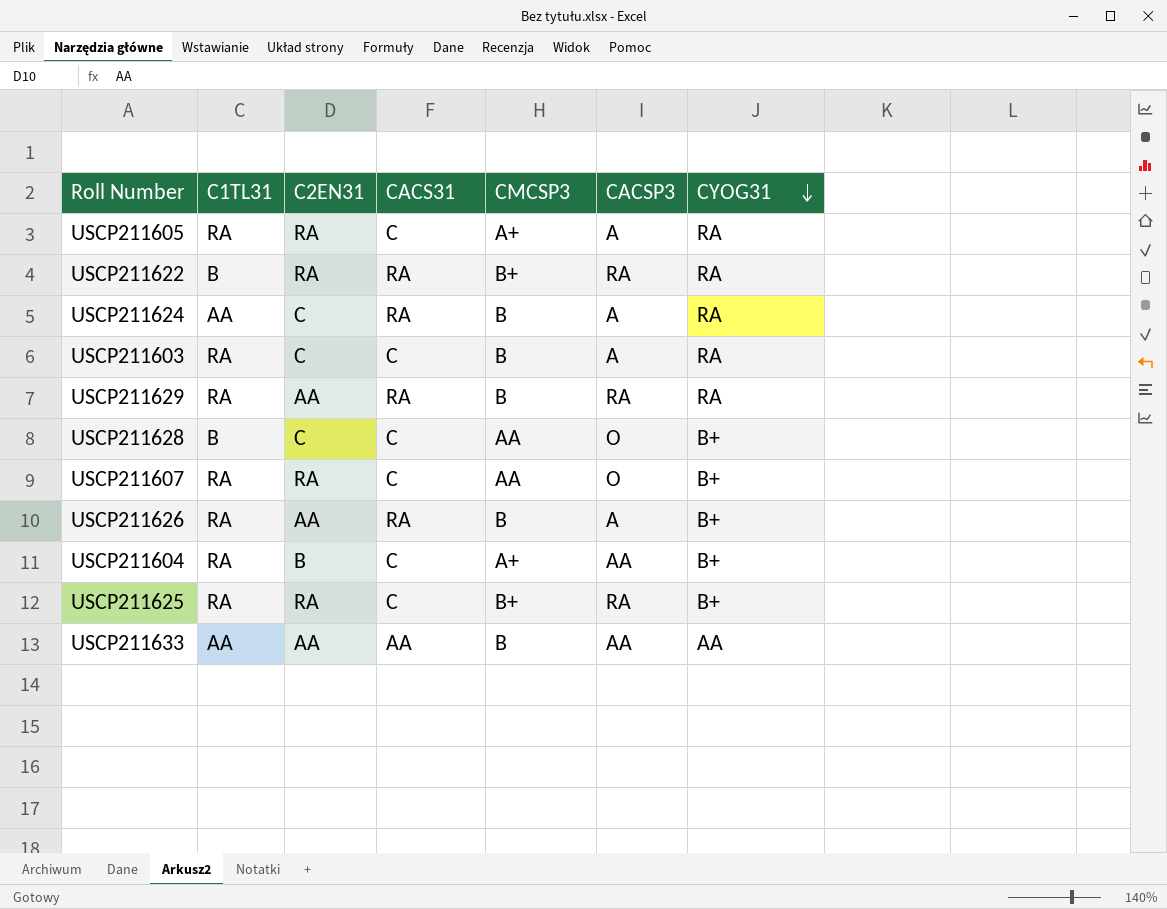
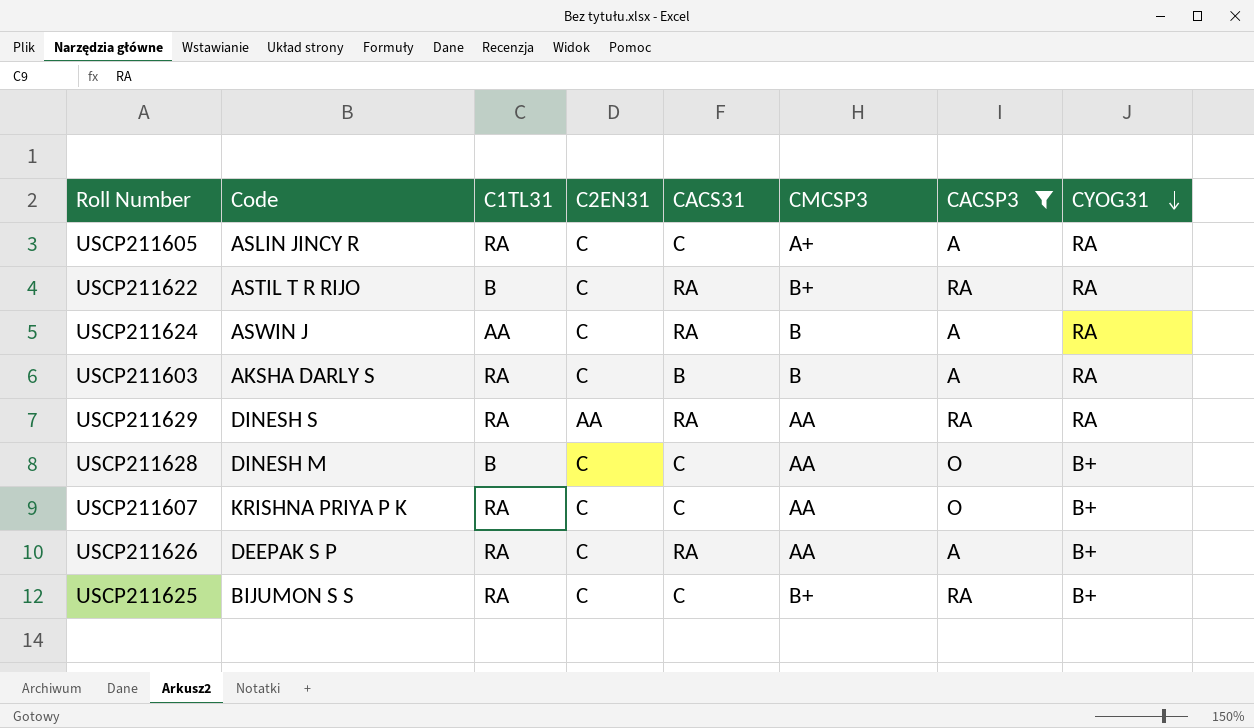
filter: none -> CACSP3 != AA
column Code | position: none -> 2
USCP211605 | C2EN31: RA -> C
USCP211622 | C2EN31: RA -> C
USCP211603 | CACS31: C -> B
USCP211629 | CMCSP3: B -> AA
USCP211607 | C2EN31: RA -> C
USCP211626 | C2EN31: AA -> C
USCP211626 | CMCSP3: B -> AA
USCP211625 | C2EN31: RA -> C

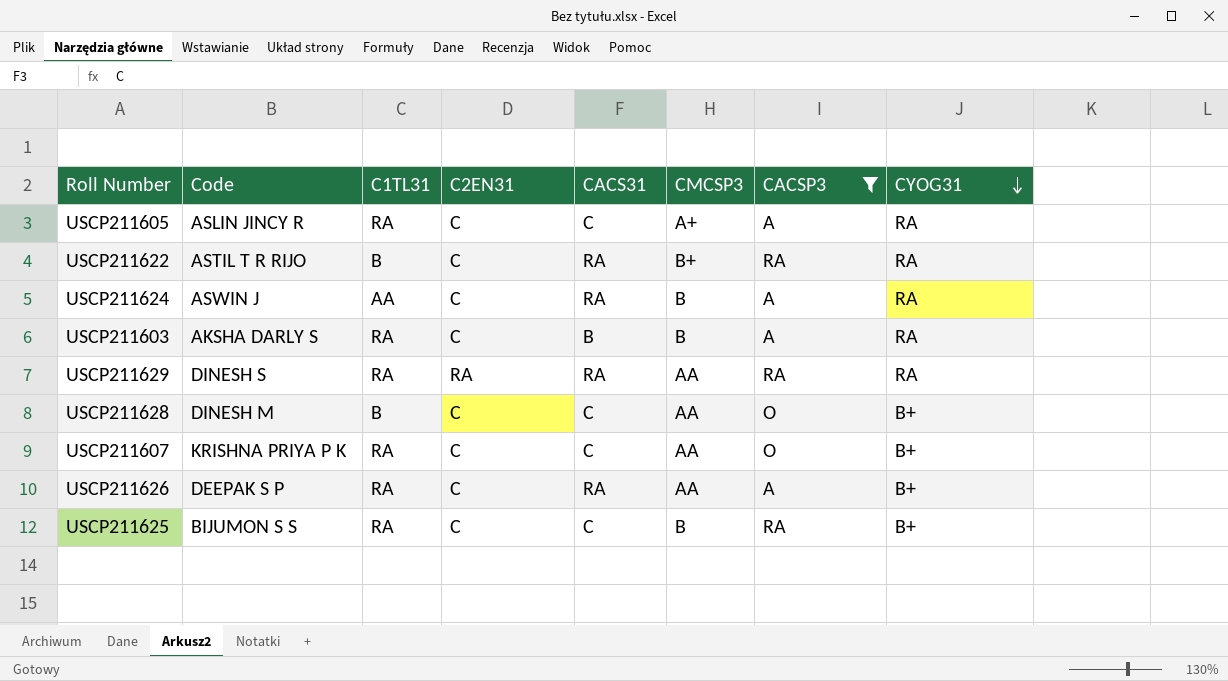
USCP211629 | C2EN31: AA -> RA
USCP211625 | CMCSP3: B+ -> B

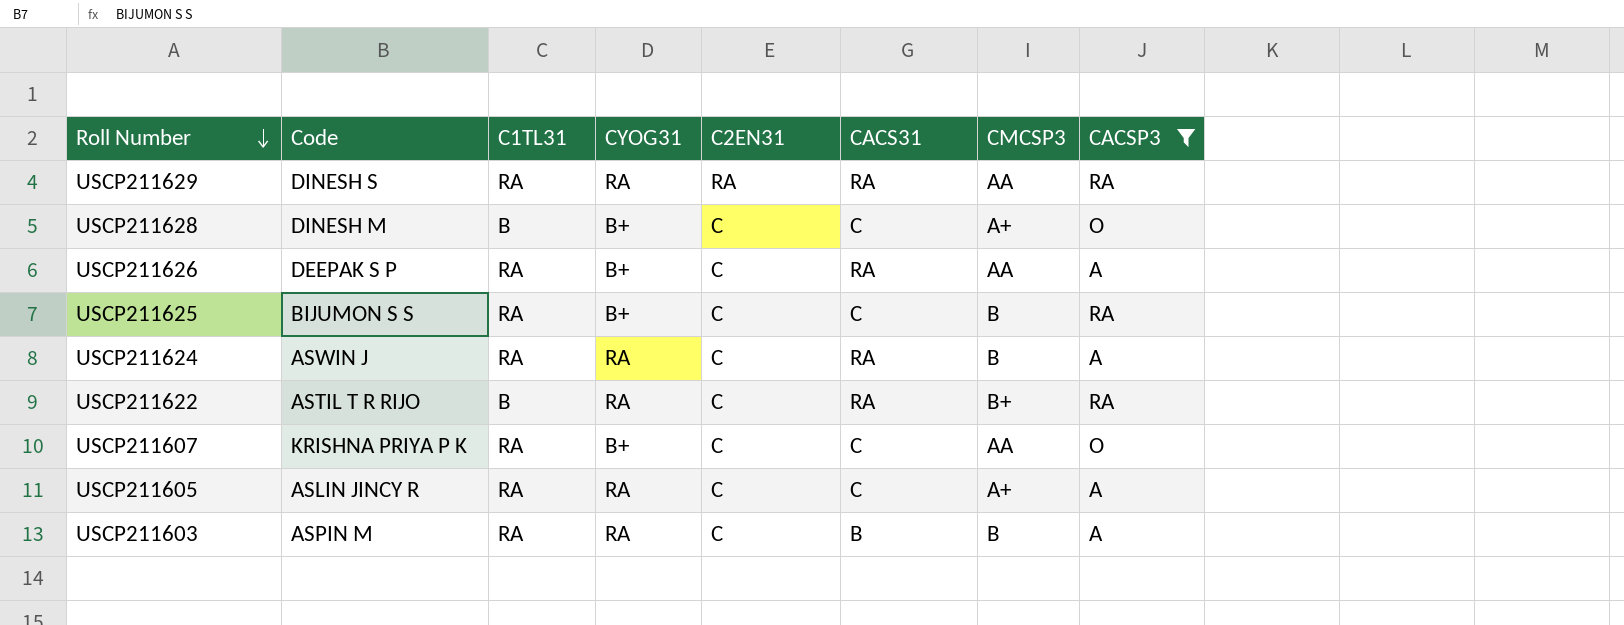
row order: CYOG31 descending -> Roll Number descending
column CYOG31 | position: 8 -> 4
USCP211628 | CMCSP3: AA -> A+
USCP211624 | C1TL31: AA -> RA
USCP211603 | Code: AKSHA DARLY S -> ASPIN M

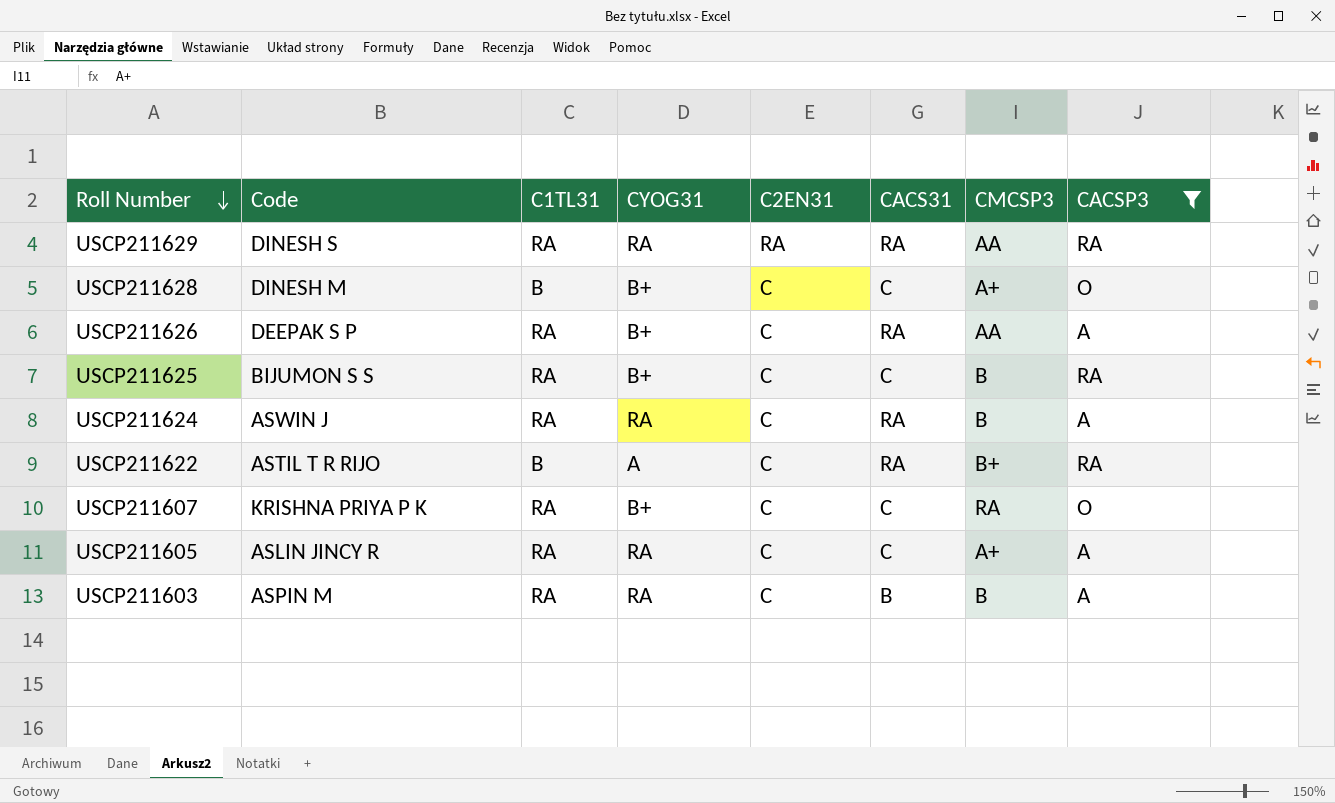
USCP211622 | CYOG31: RA -> A
USCP211607 | CMCSP3: AA -> RA

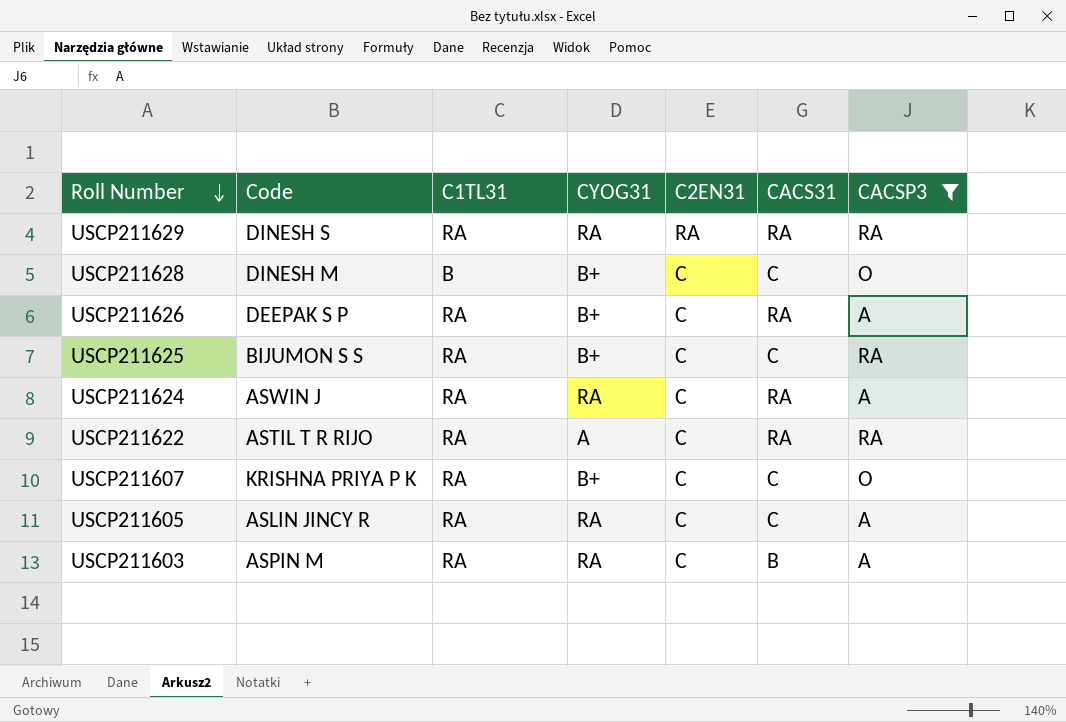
column CMCSP3 | position: 7 -> none
USCP211622 | C1TL31: B -> RA

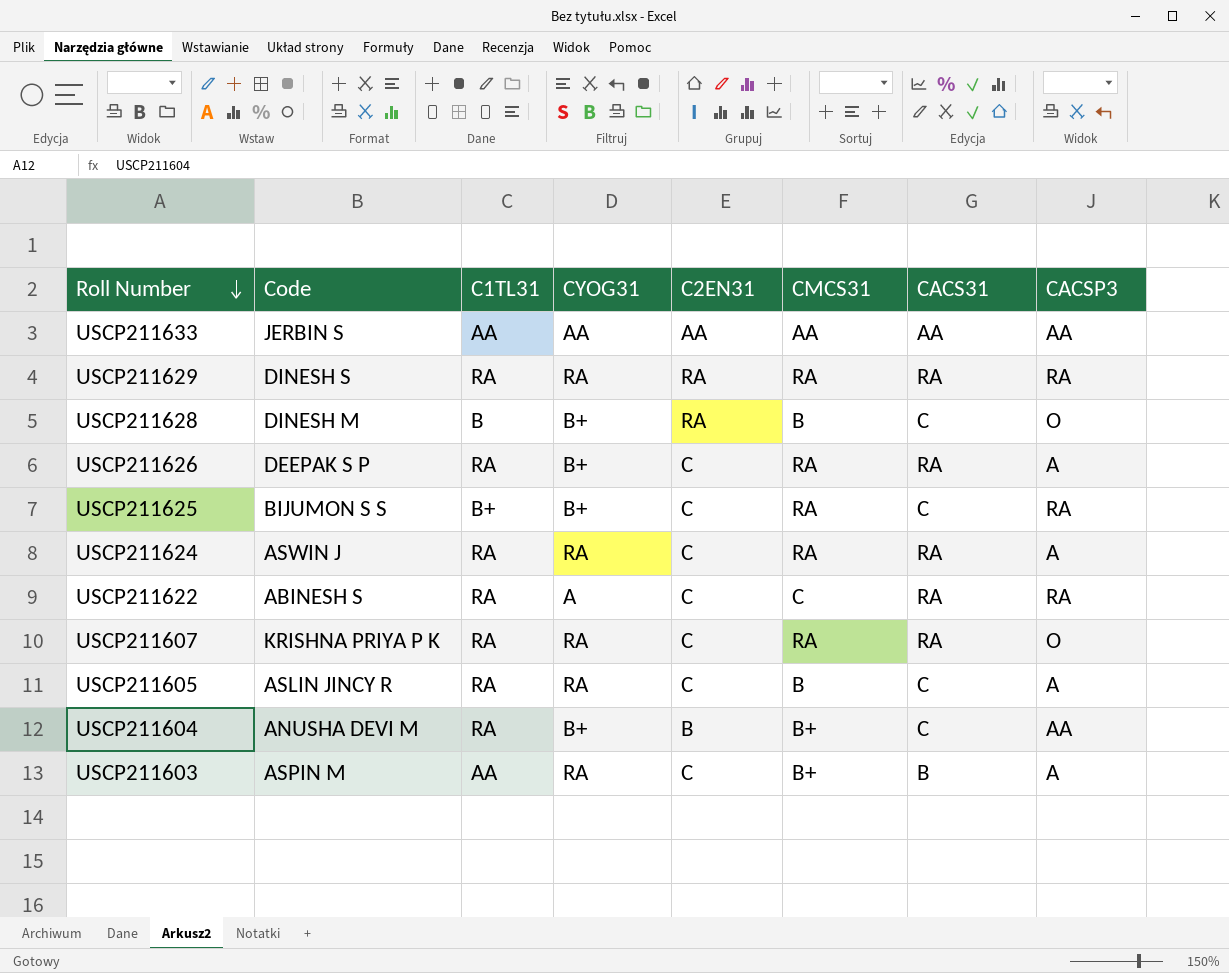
filter: CACSP3 != AA -> none
column CMCS31 | position: none -> 6
USCP211628 | C2EN31: C -> RA
USCP211625 | C1TL31: RA -> B+
USCP211622 | Code: ASTIL T R RIJO -> ABINESH S
USCP211607 | CYOG31: B+ -> RA
USCP211607 | CACS31: C -> RA
USCP211603 | C1TL31: RA -> AA

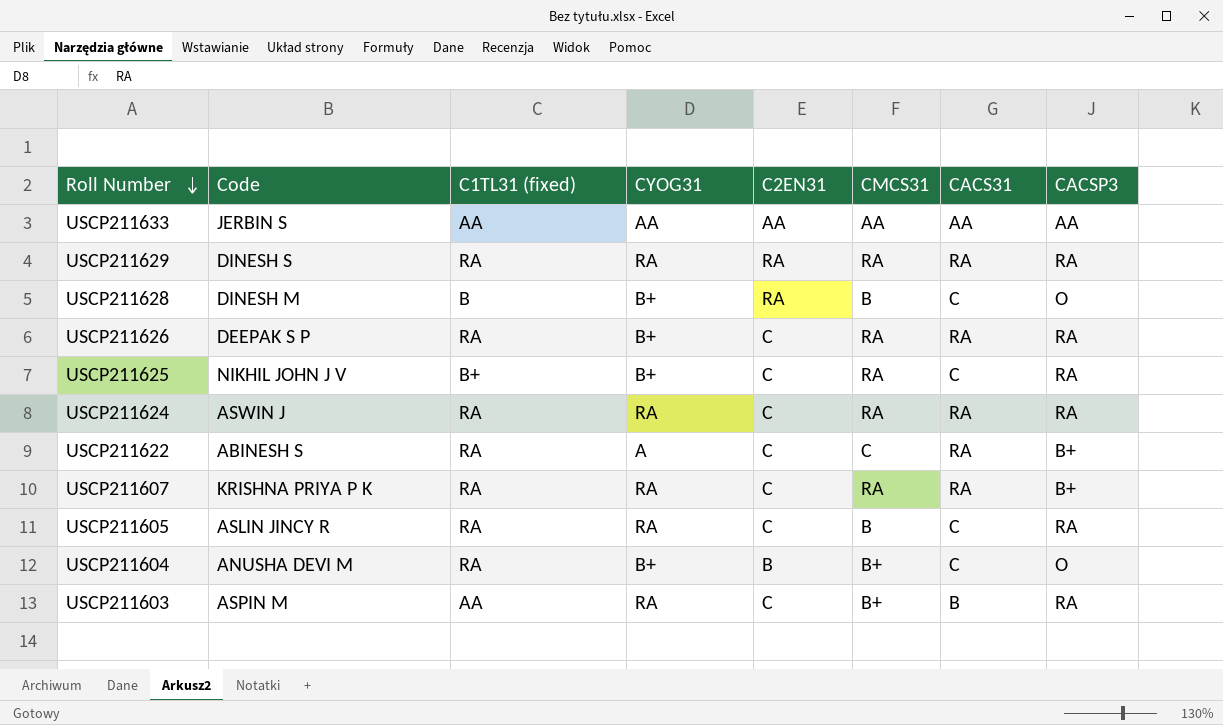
column name: C1TL31 -> C1TL31 (fixed)
USCP211626 | CACSP3: A -> RA
USCP211625 | Code: BIJUMON S S -> NIKHIL JOHN J V
USCP211624 | CACSP3: A -> RA
USCP211622 | CACSP3: RA -> B+
USCP211607 | CACSP3: O -> B+
USCP211605 | CACSP3: A -> RA
USCP211604 | CACSP3: AA -> O
USCP211603 | CACSP3: A -> RA

